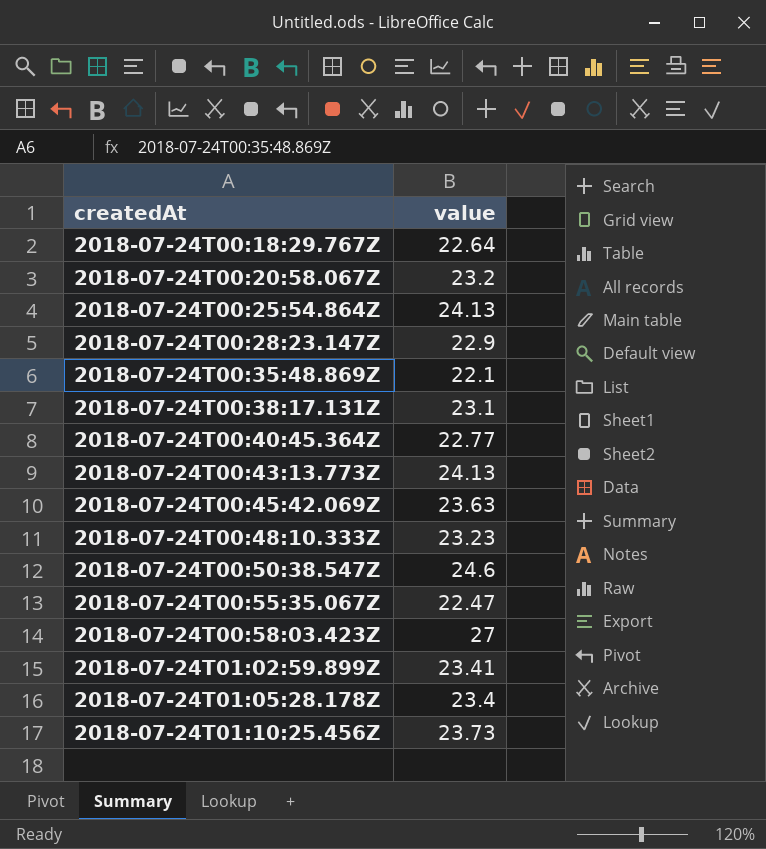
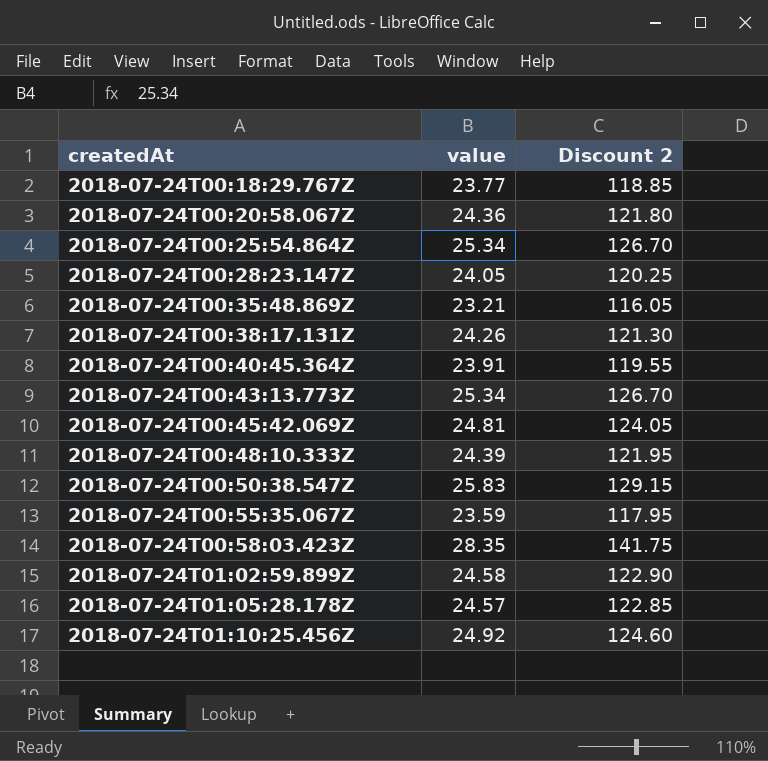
column Discount 2 | formula: none -> [value] * 5
2018-07-24T00:18:29.767Z | value: 22.64 -> 23.77
2018-07-24T00:20:58.067Z | value: 23.2 -> 24.36
2018-07-24T00:25:54.864Z | value: 24.13 -> 25.34
2018-07-24T00:28:23.147Z | value: 22.9 -> 24.05
2018-07-24T00:35:48.869Z | value: 22.1 -> 23.21
2018-07-24T00:38:17.131Z | value: 23.1 -> 24.26
2018-07-24T00:40:45.364Z | value: 22.77 -> 23.91
2018-07-24T00:43:13.773Z | value: 24.13 -> 25.34
2018-07-24T00:45:42.069Z | value: 23.63 -> 24.81
2018-07-24T00:48:10.333Z | value: 23.23 -> 24.39
2018-07-24T00:50:38.547Z | value: 24.6 -> 25.83
2018-07-24T00:55:35.067Z | value: 22.47 -> 23.59
2018-07-24T00:58:03.423Z | value: 27 -> 28.35
2018-07-24T01:02:59.899Z | value: 23.41 -> 24.58
2018-07-24T01:05:28.178Z | value: 23.4 -> 24.57
2018-07-24T01:10:25.456Z | value: 23.73 -> 24.92

